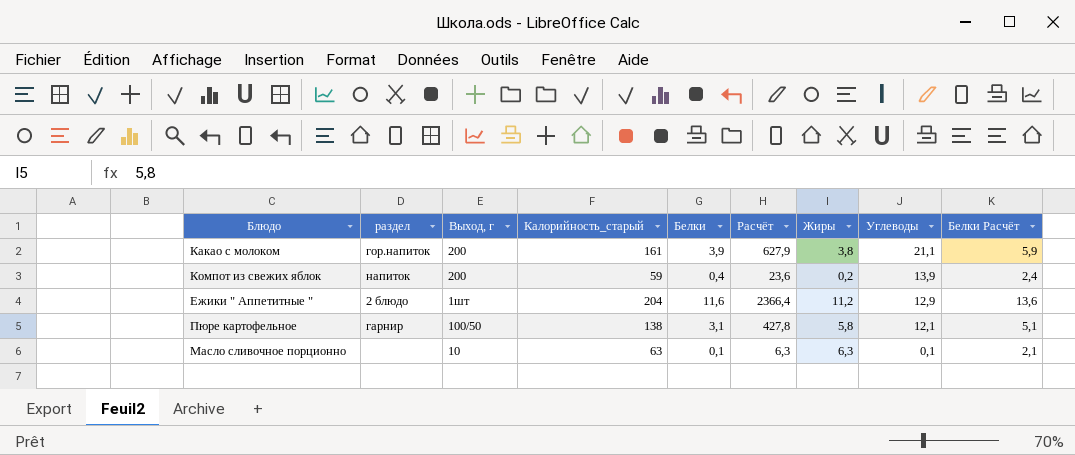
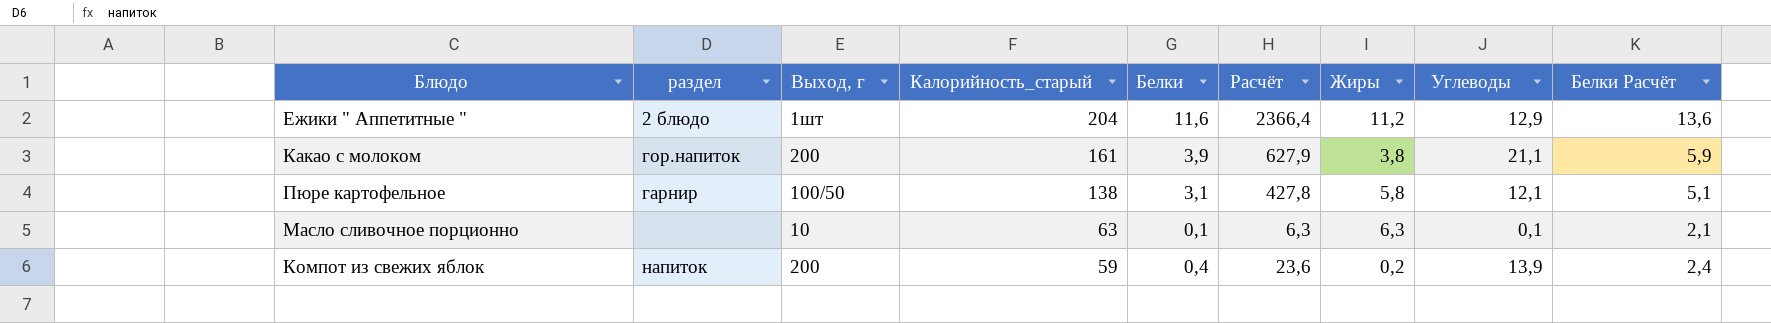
row order: Углеводы descending -> Калорийность_старый descending

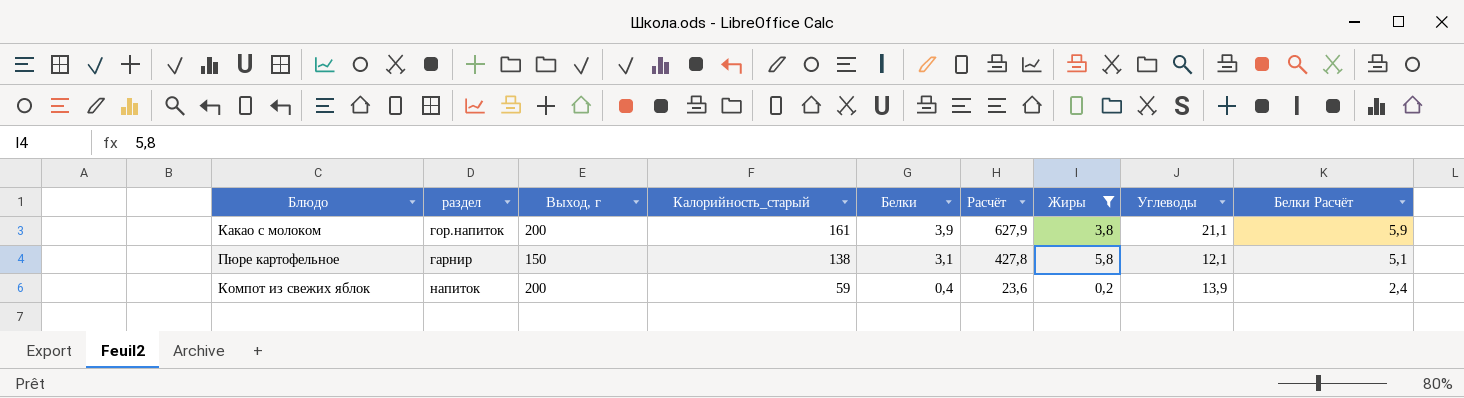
filter: none -> Жиры <= 5,8
Пюре картофельное | Выход, г: 100/50 -> 150

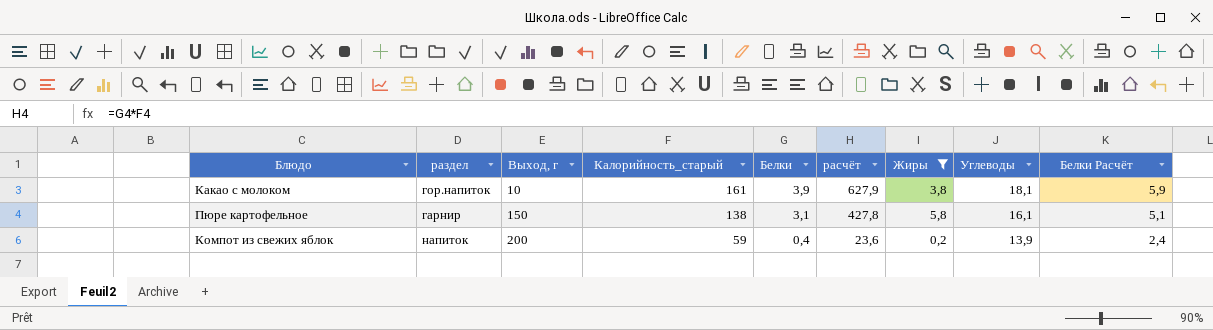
column name: Расчёт -> расчёт
Какао с молоком | Выход, г: 200 -> 10
Какао с молоком | Углеводы: 21,1 -> 18,1
Пюре картофельное | Углеводы: 12,1 -> 16,1

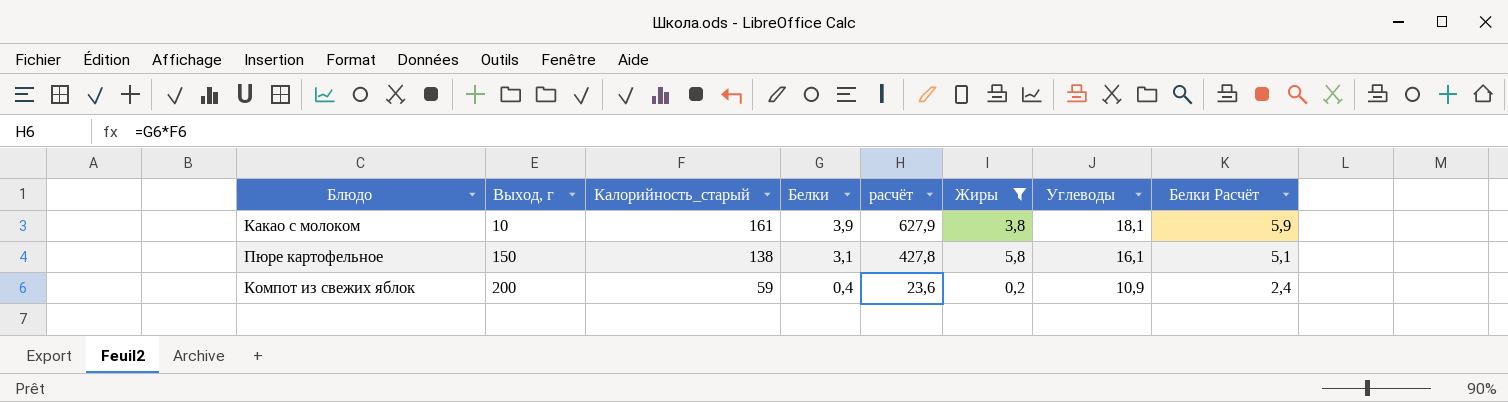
column раздел | position: 2 -> none
Компот из свежих яблок | Углеводы: 13,9 -> 10,9

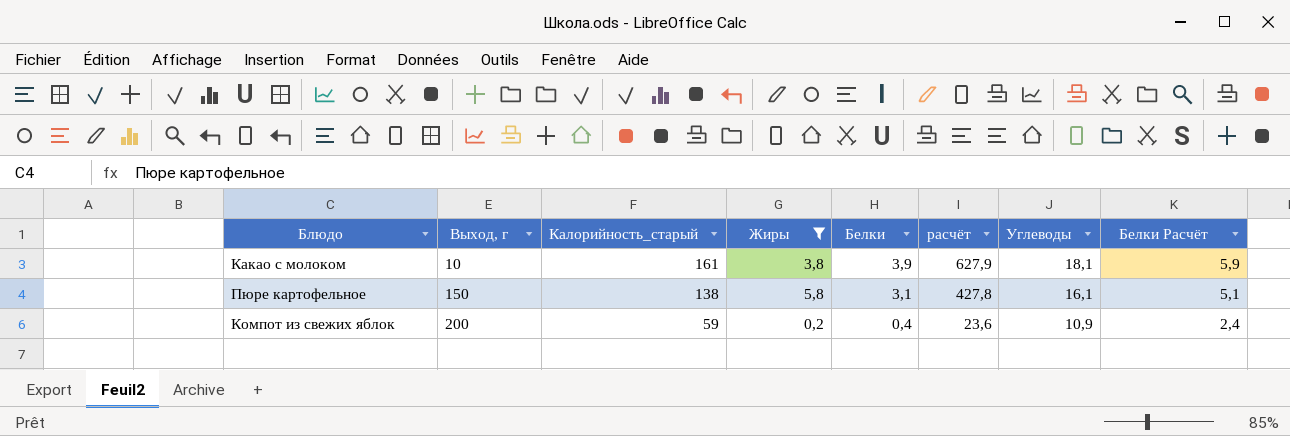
column Жиры | position: 6 -> 4

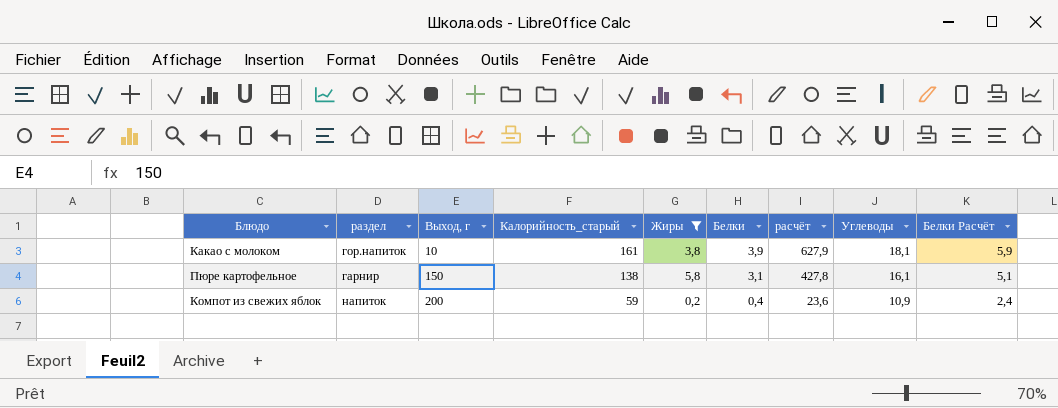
column раздел | position: none -> 2

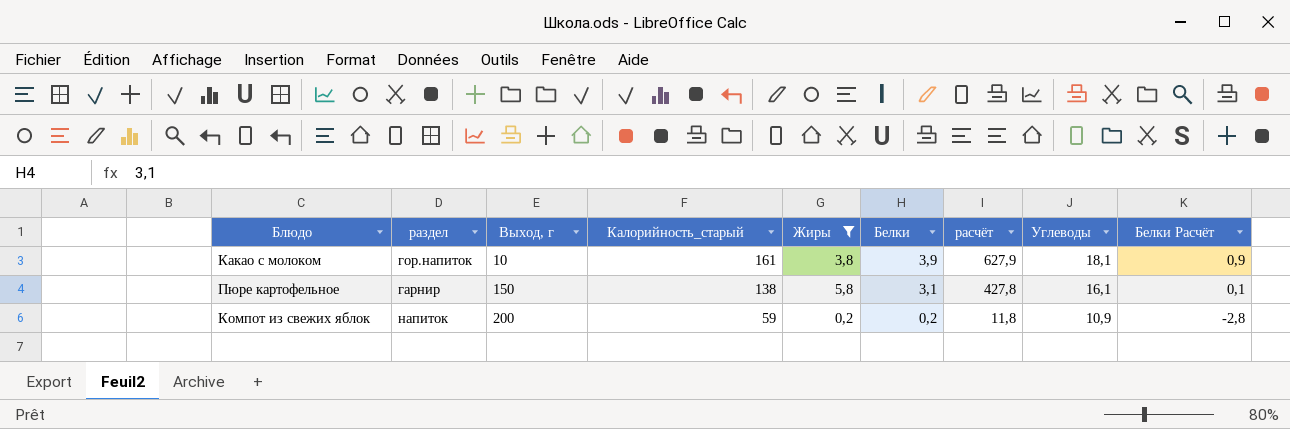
column Белки Расчёт | formula: [Белки] + 2 -> [Белки] - 3
Компот из свежих яблок | Белки: 0,4 -> 0,2
Компот из свежих яблок | расчёт: 23,6 -> 11,8

